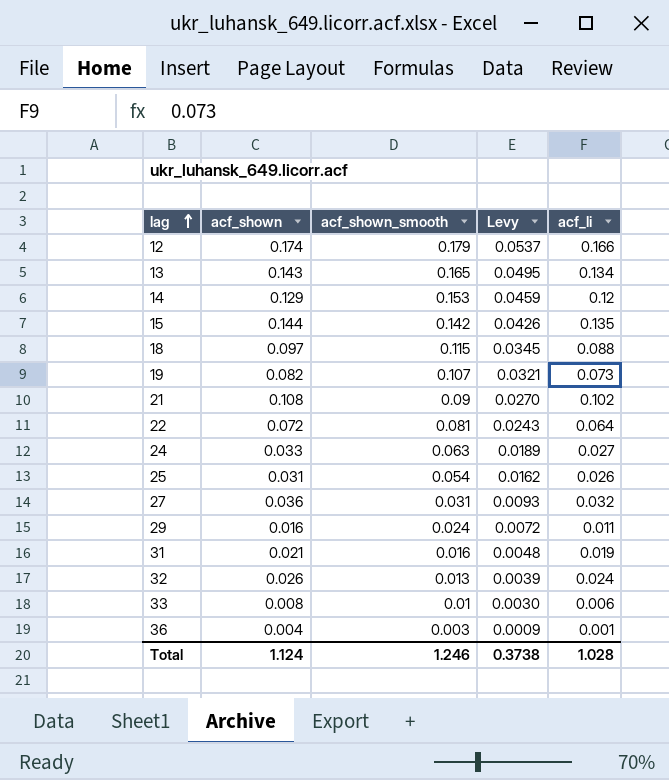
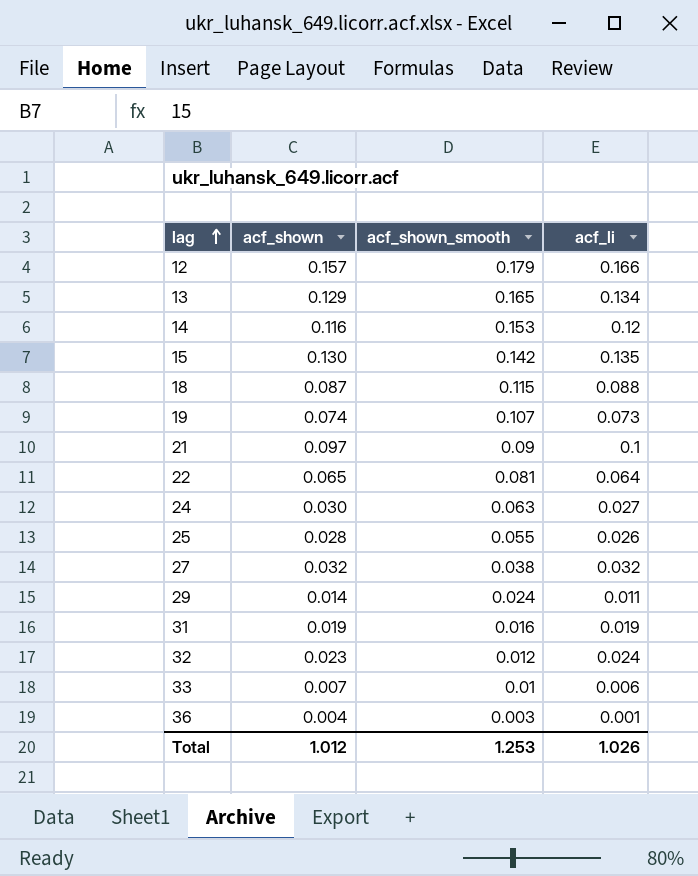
column Levy | formula: [acf_shown_smooth] * 0.3 -> none
12 | acf_shown: 0.174 -> 0.157
13 | acf_shown: 0.143 -> 0.129
14 | acf_shown: 0.129 -> 0.116
15 | acf_shown: 0.144 -> 0.130
18 | acf_shown: 0.097 -> 0.087
19 | acf_shown: 0.082 -> 0.074
21 | acf_shown: 0.108 -> 0.097
21 | acf_li: 0.102 -> 0.1
22 | acf_shown: 0.072 -> 0.065
24 | acf_shown: 0.033 -> 0.030
25 | acf_shown: 0.031 -> 0.028
25 | acf_shown_smooth: 0.054 -> 0.055
27 | acf_shown: 0.036 -> 0.032
27 | acf_shown_smooth: 0.031 -> 0.038
29 | acf_shown: 0.016 -> 0.014
31 | acf_shown: 0.021 -> 0.019
32 | acf_shown: 0.026 -> 0.023
32 | acf_shown_smooth: 0.013 -> 0.012
33 | acf_shown: 0.008 -> 0.007
Total | acf_shown: 1.124 -> 1.012
Total | acf_shown_smooth: 1.246 -> 1.253
Total | acf_li: 1.028 -> 1.026

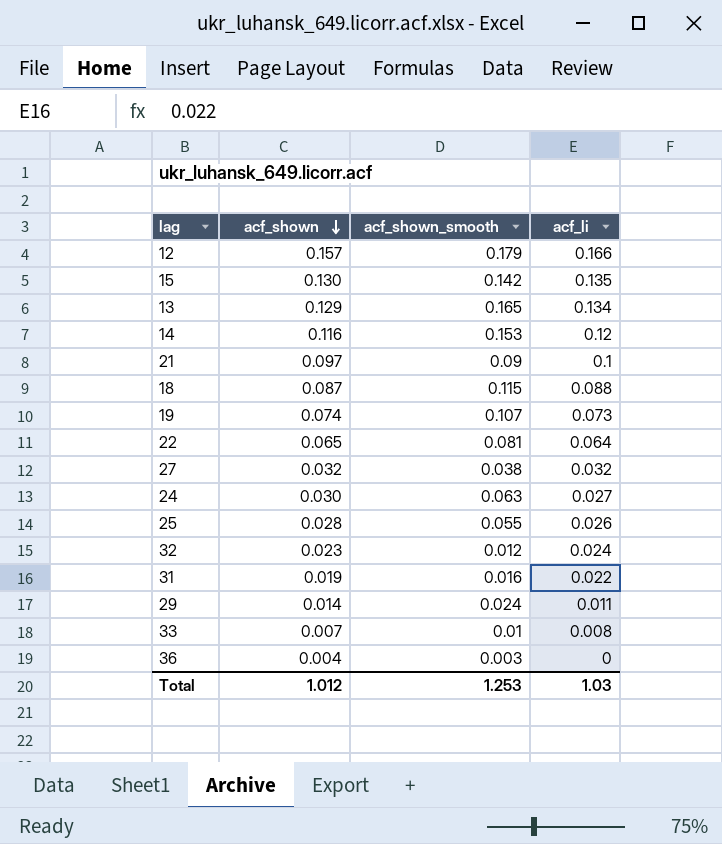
row order: lag ascending -> acf_shown descending
31 | acf_li: 0.019 -> 0.022
33 | acf_li: 0.006 -> 0.008
36 | acf_li: 0.001 -> 0
Total | acf_li: 1.026 -> 1.03

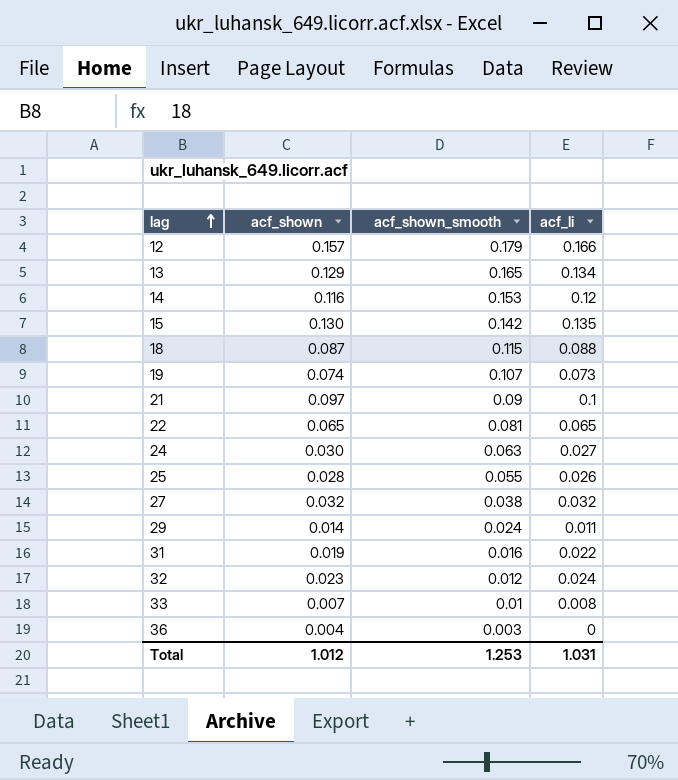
row order: acf_shown descending -> lag ascending
22 | acf_li: 0.064 -> 0.065
Total | acf_li: 1.03 -> 1.031

